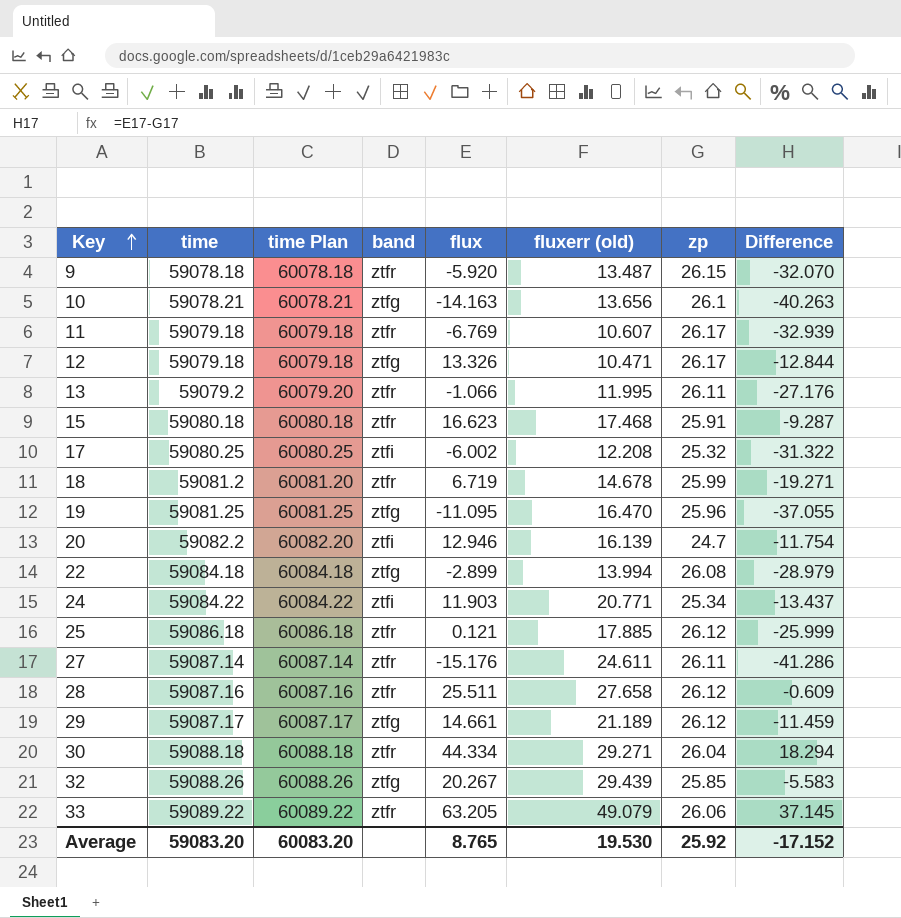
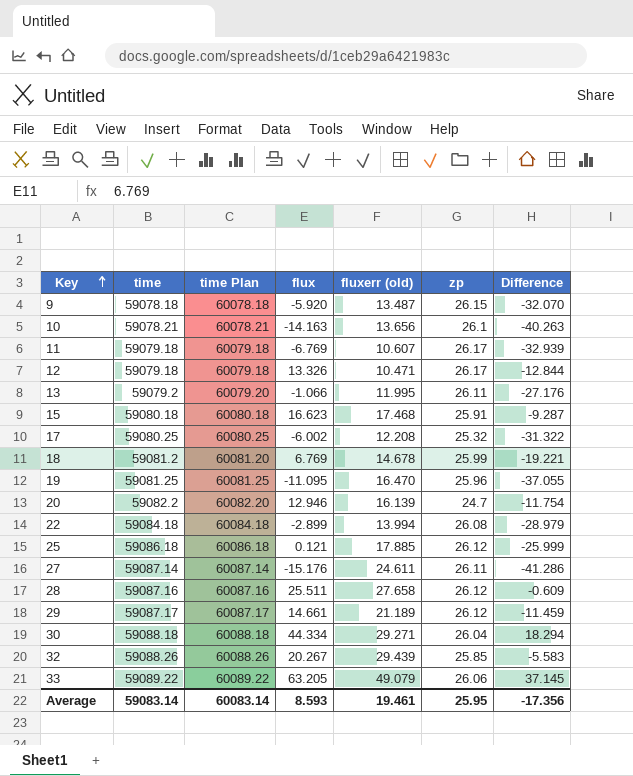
column band | position: 4 -> none
row 24: 59084.22 | 60084.22 | ztfi | 11.903 | 20.771 | 25.34 | -13.437 -> none
18 | flux: 6.719 -> 6.769
18 | Difference: -19.271 -> -19.221
Average | time: 59083.20 -> 59083.14
Average | time Plan: 60083.20 -> 60083.14
Average | flux: 8.765 -> 8.593
Average | fluxerr (old): 19.530 -> 19.461
Average | zp: 25.92 -> 25.95
Average | Difference: -17.152 -> -17.356

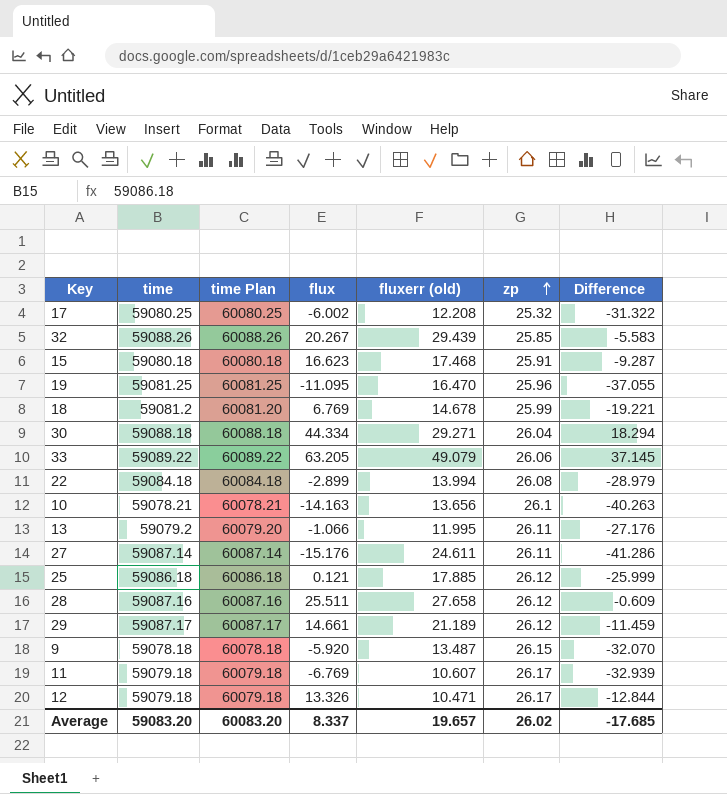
row order: Key ascending -> zp ascending
row 20: 59082.2 | 60082.20 | 12.946 | 16.139 | 24.7 | -11.754 -> none
Average | time: 59083.14 -> 59083.20
Average | time Plan: 60083.14 -> 60083.20
Average | flux: 8.593 -> 8.337
Average | fluxerr (old): 19.461 -> 19.657
Average | zp: 25.95 -> 26.02
Average | Difference: -17.356 -> -17.685

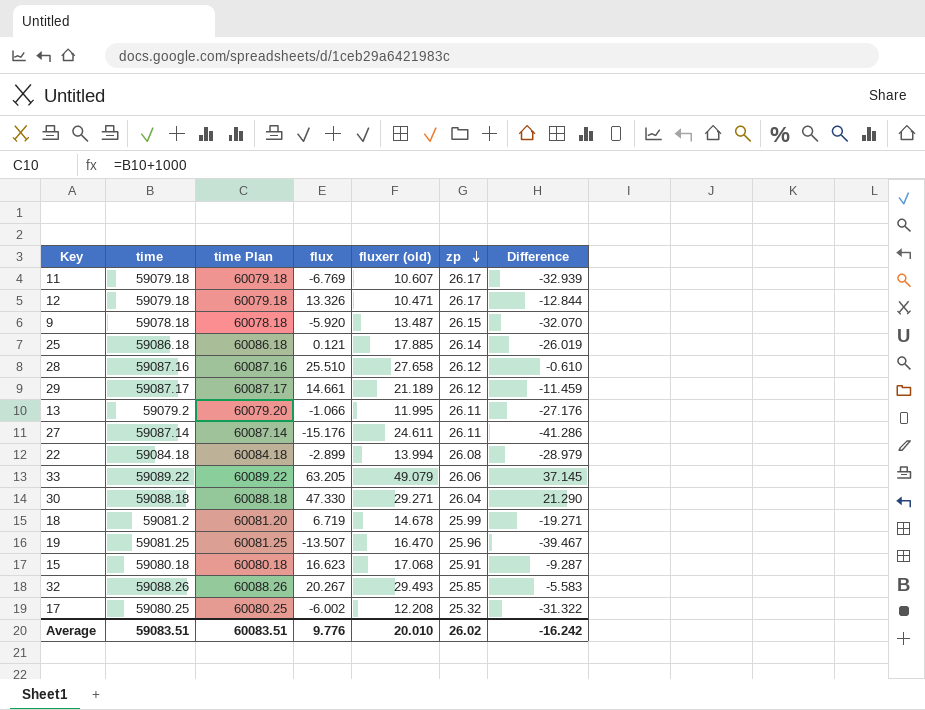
row order: zp ascending -> zp descending
row 10: 59078.21 | 60078.21 | -14.163 | 13.656 | 26.1 | -40.263 -> none
25 | zp: 26.12 -> 26.14
25 | Difference: -25.999 -> -26.019
28 | flux: 25.511 -> 25.510
28 | Difference: -0.609 -> -0.610
30 | flux: 44.334 -> 47.330
30 | Difference: 18.294 -> 21.290
18 | flux: 6.769 -> 6.719
18 | Difference: -19.221 -> -19.271
19 | flux: -11.095 -> -13.507
19 | Difference: -37.055 -> -39.467
15 | fluxerr (old): 17.468 -> 17.068
32 | fluxerr (old): 29.439 -> 29.493
Average | time: 59083.20 -> 59083.51
Average | time Plan: 60083.20 -> 60083.51
Average | flux: 8.337 -> 9.776
Average | fluxerr (old): 19.657 -> 20.010
Average | Difference: -17.685 -> -16.242

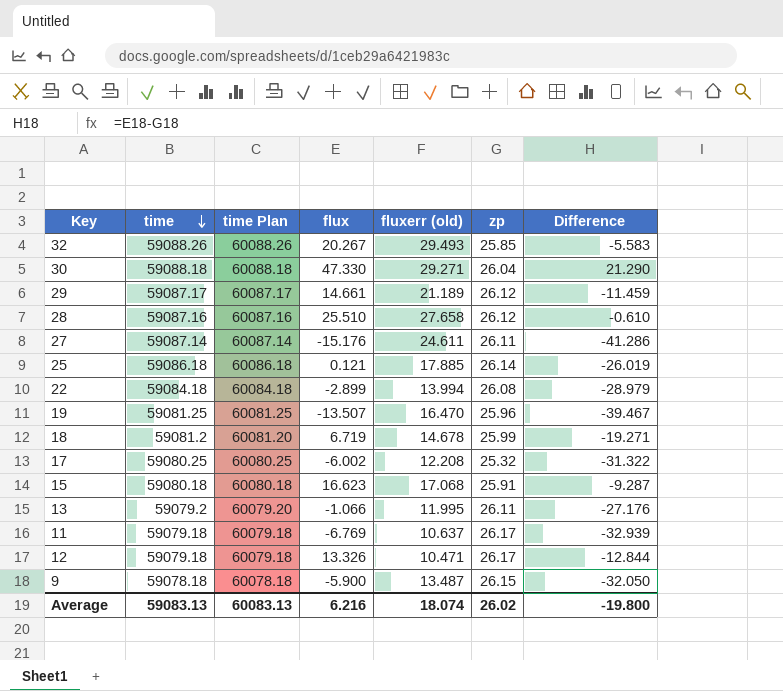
row order: zp descending -> time descending
row 33: 59089.22 | 60089.22 | 63.205 | 49.079 | 26.06 | 37.145 -> none
11 | fluxerr (old): 10.607 -> 10.637
9 | flux: -5.920 -> -5.900
9 | Difference: -32.070 -> -32.050
Average | time: 59083.51 -> 59083.13
Average | time Plan: 60083.51 -> 60083.13
Average | flux: 9.776 -> 6.216
Average | fluxerr (old): 20.010 -> 18.074
Average | Difference: -16.242 -> -19.800

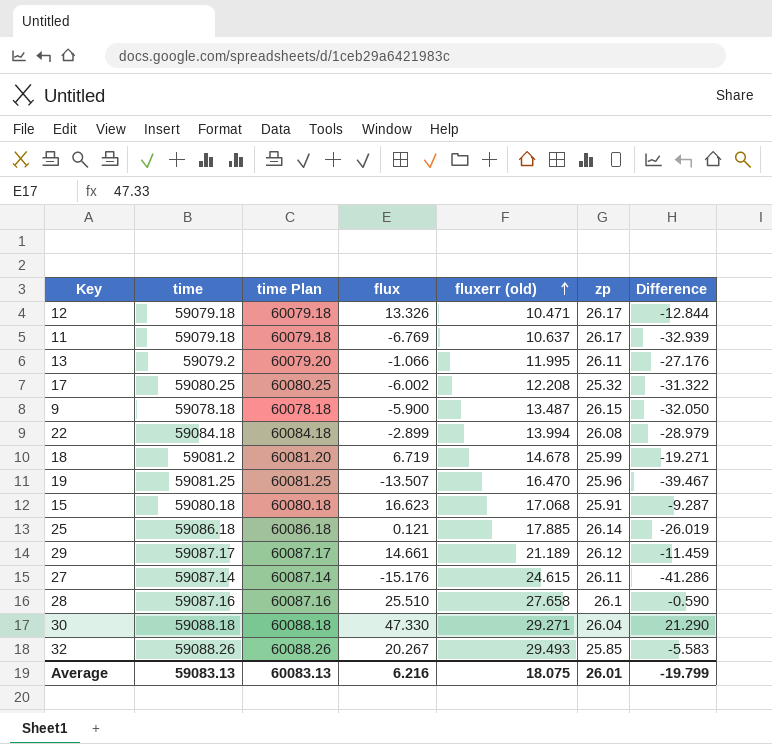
row order: time descending -> fluxerr (old) ascending
27 | fluxerr (old): 24.611 -> 24.615
28 | zp: 26.12 -> 26.1
28 | Difference: -0.610 -> -0.590
Average | fluxerr (old): 18.074 -> 18.075
Average | zp: 26.02 -> 26.01
Average | Difference: -19.800 -> -19.799

